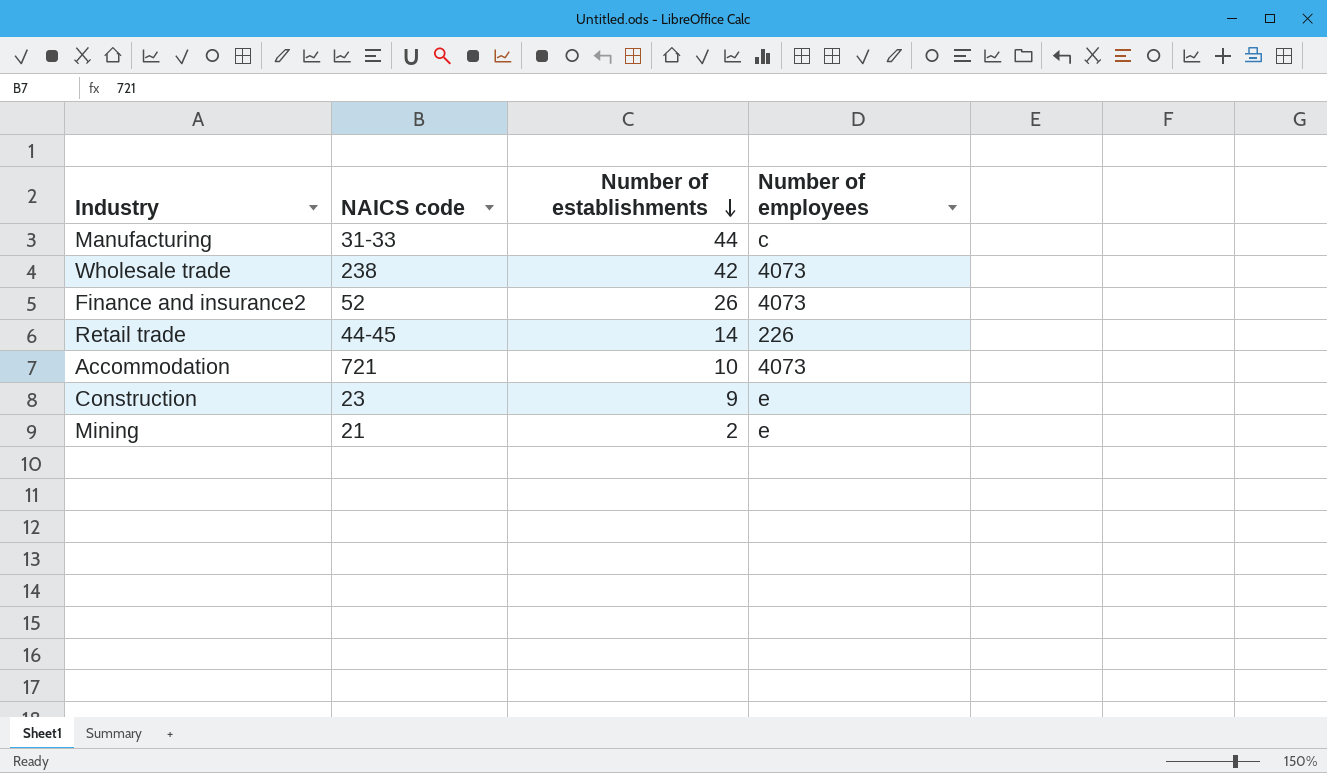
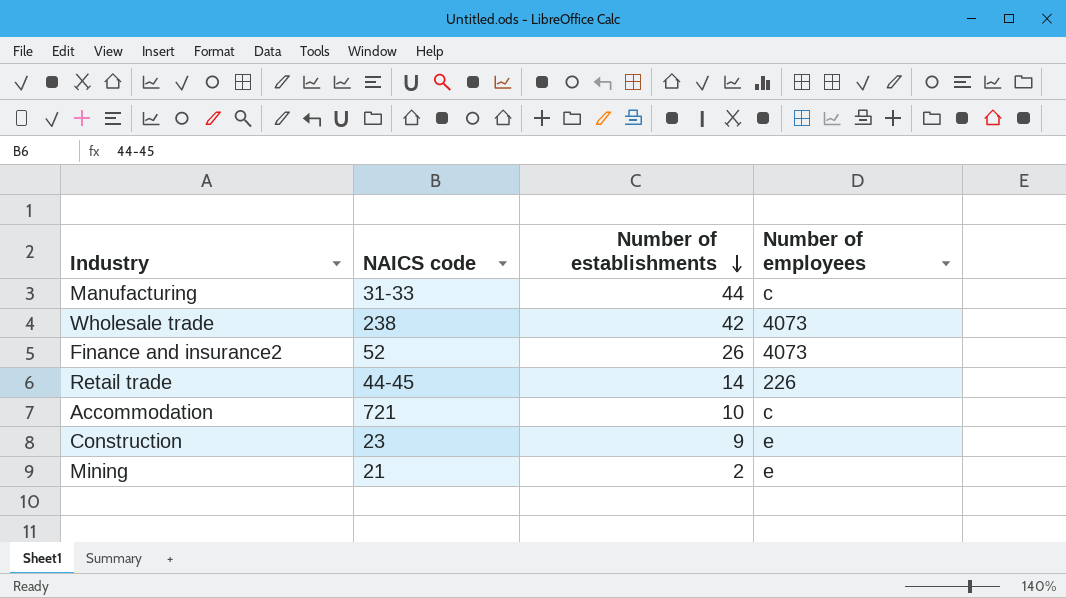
Accommodation | Number of employees: 4073 -> c

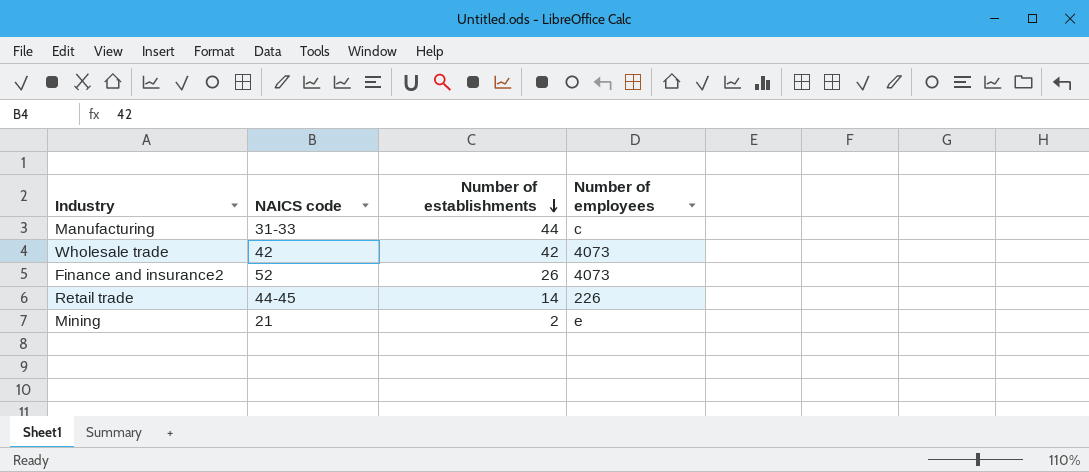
row Accommodation: 721 | 10 | c -> none
row Construction: 23 | 9 | e -> none
Wholesale trade | NAICS code: 238 -> 42

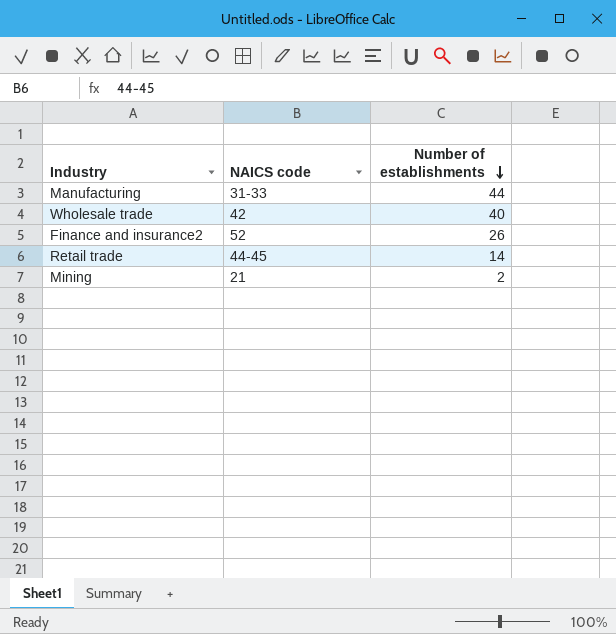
column Number of employees | position: 4 -> none
Wholesale trade | Number of establishments: 42 -> 40

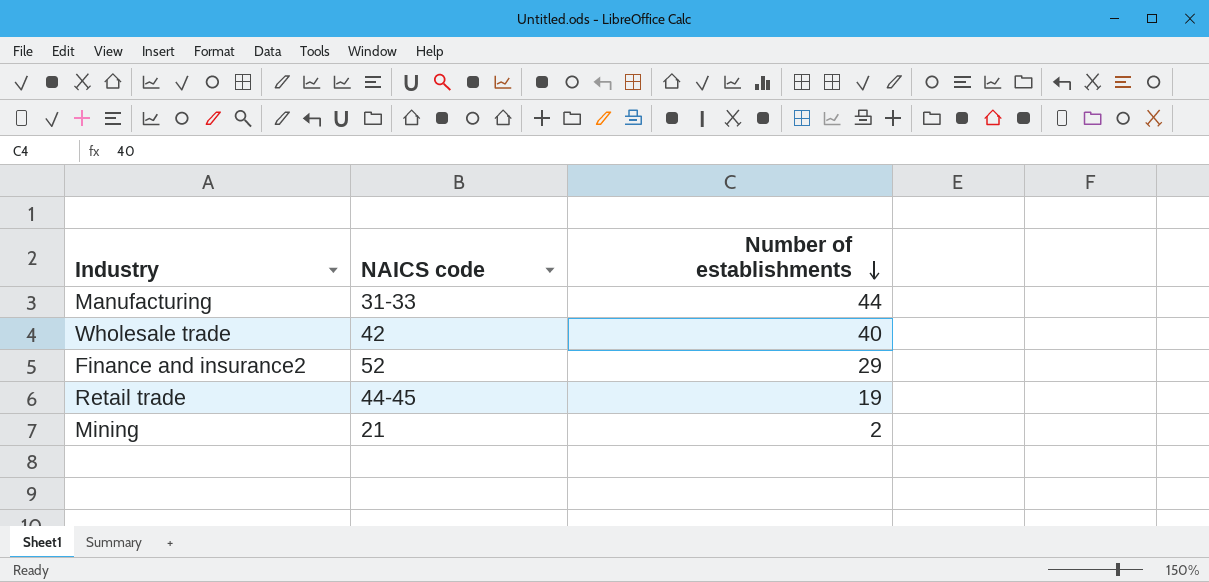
Finance and insurance2 | Number of establishments: 26 -> 29
Retail trade | Number of establishments: 14 -> 19

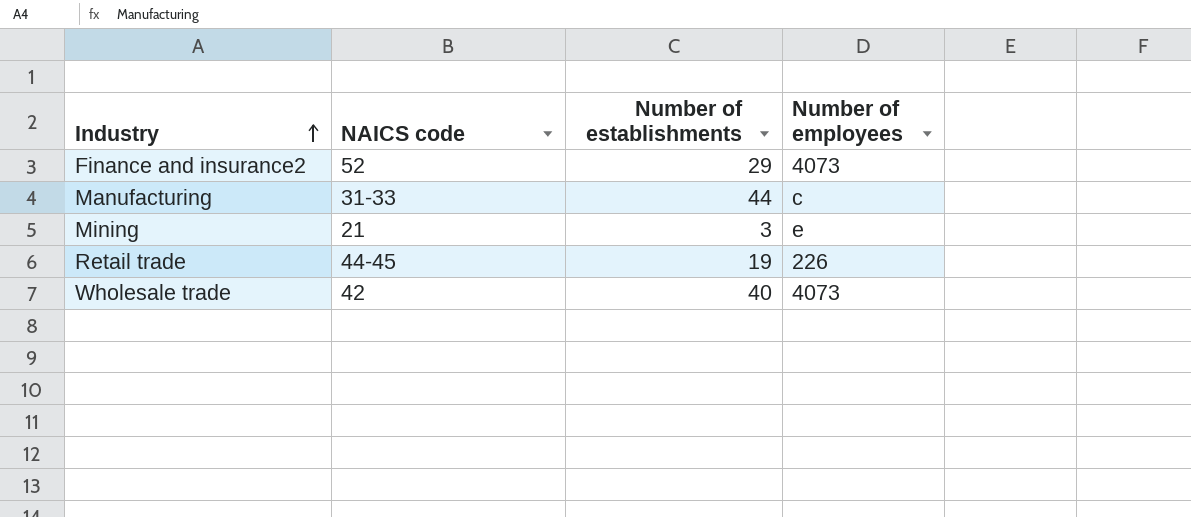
row order: Number of establishments descending -> Industry ascending
column Number of employees | position: none -> 4
Mining | Number of establishments: 2 -> 3

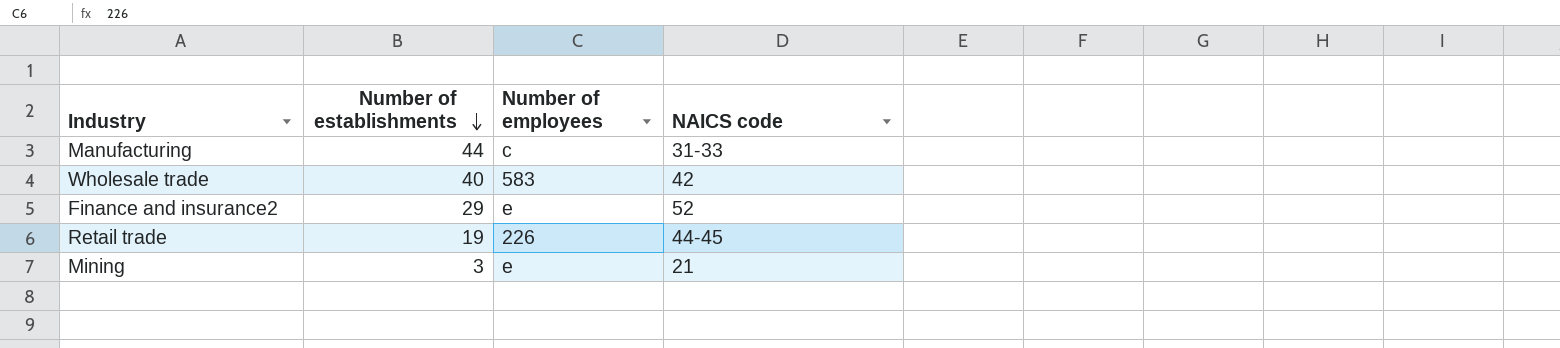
row order: Industry ascending -> Number of establishments descending
column NAICS code | position: 2 -> 4
Wholesale trade | Number of employees: 4073 -> 583
Finance and insurance2 | Number of employees: 4073 -> e

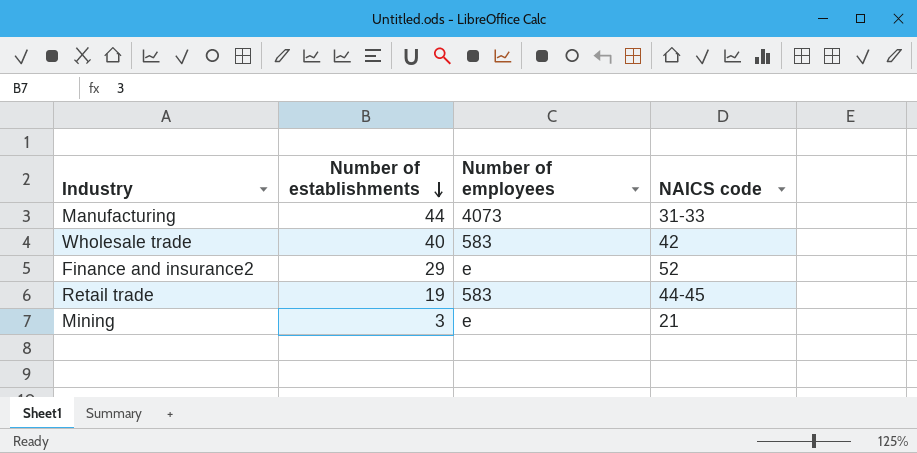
Manufacturing | Number of employees: c -> 4073
Retail trade | Number of employees: 226 -> 583

